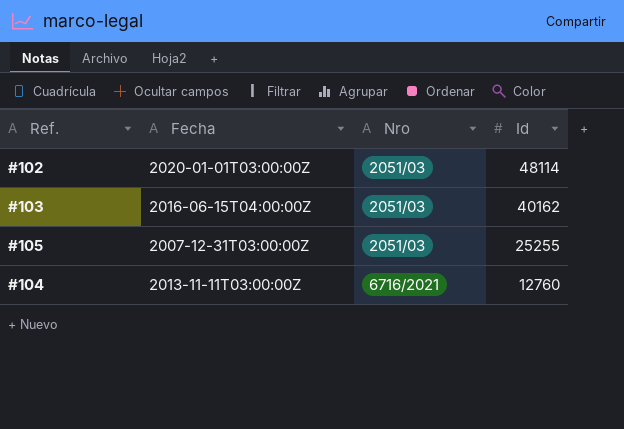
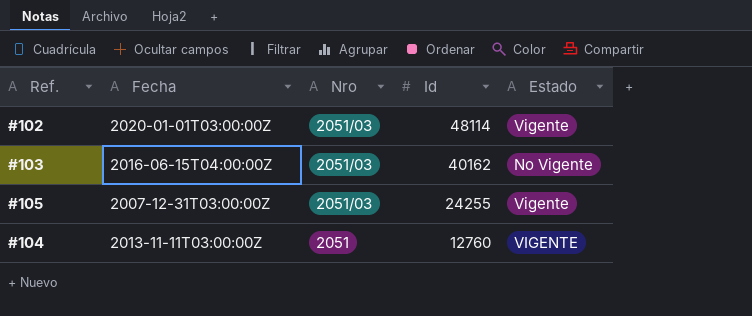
column Estado | position: none -> 5
#105 | Id: 25255 -> 24255
#104 | Nro: 6716/2021 -> 2051

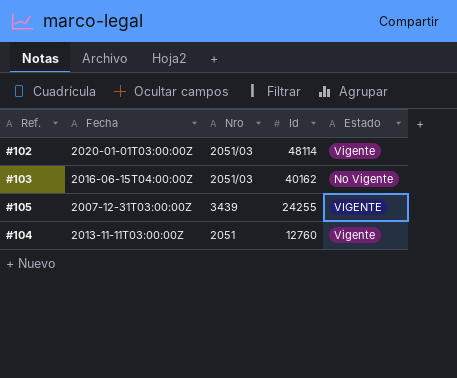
#105 | Nro: 2051/03 -> 3439
#105 | Estado: Vigente -> VIGENTE
#104 | Estado: VIGENTE -> Vigente

